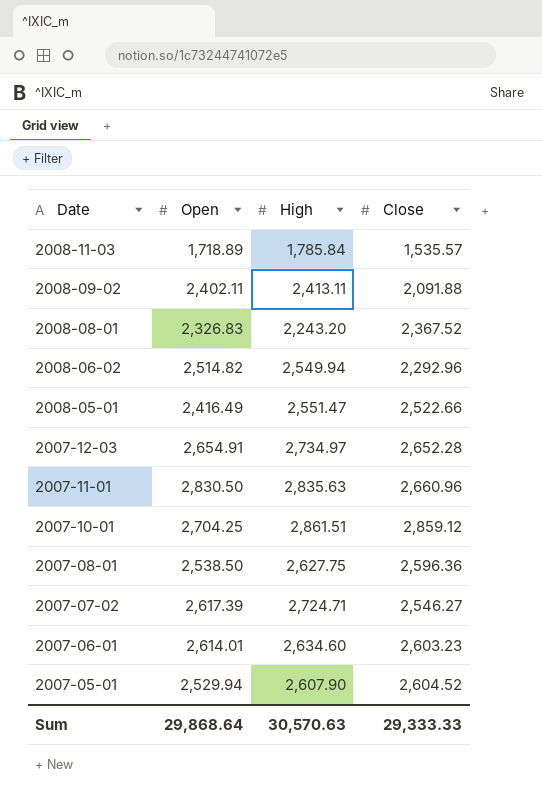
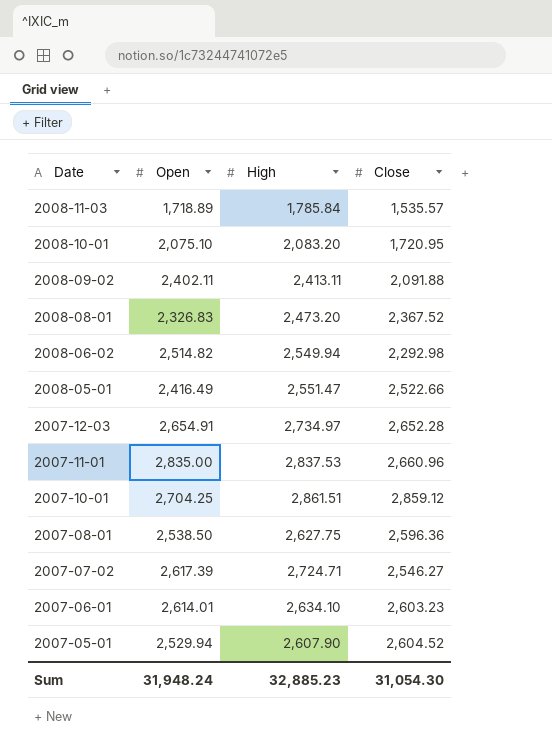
row 2008-10-01: none -> 2,075.10 | 2,083.20 | 1,720.95
2008-08-01 | High: 2,243.20 -> 2,473.20
2008-06-02 | Close: 2,292.96 -> 2,292.98
2007-11-01 | Open: 2,830.50 -> 2,835.00
2007-11-01 | High: 2,835.63 -> 2,837.53
2007-06-01 | High: 2,634.60 -> 2,634.10
Sum | Open: 29,868.64 -> 31,948.24
Sum | High: 30,570.63 -> 32,885.23
Sum | Close: 29,333.33 -> 31,054.30

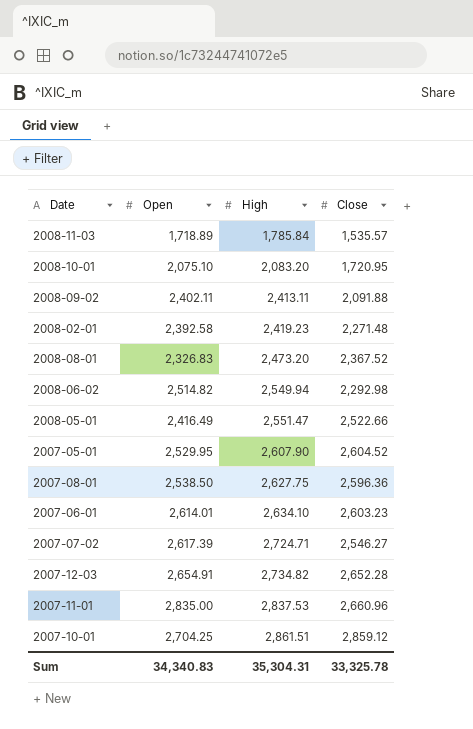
row order: Date descending -> High ascending
row 2008-02-01: none -> 2,392.58 | 2,419.23 | 2,271.48
2007-05-01 | Open: 2,529.94 -> 2,529.95
2007-12-03 | High: 2,734.97 -> 2,734.82
Sum | Open: 31,948.24 -> 34,340.83
Sum | High: 32,885.23 -> 35,304.31
Sum | Close: 31,054.30 -> 33,325.78

